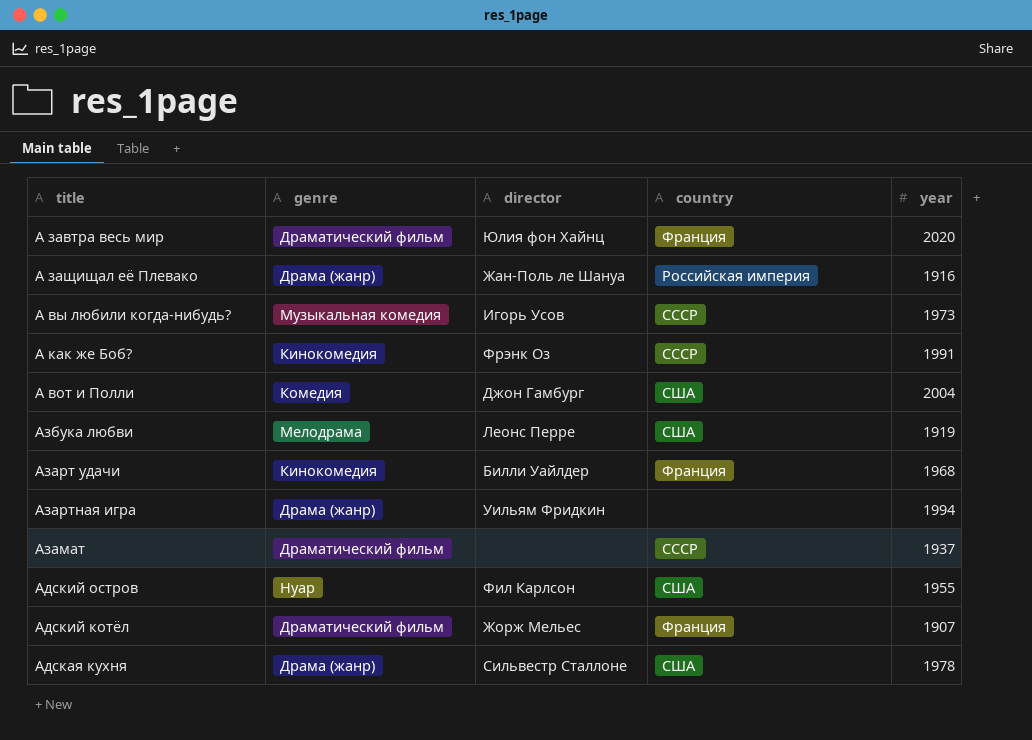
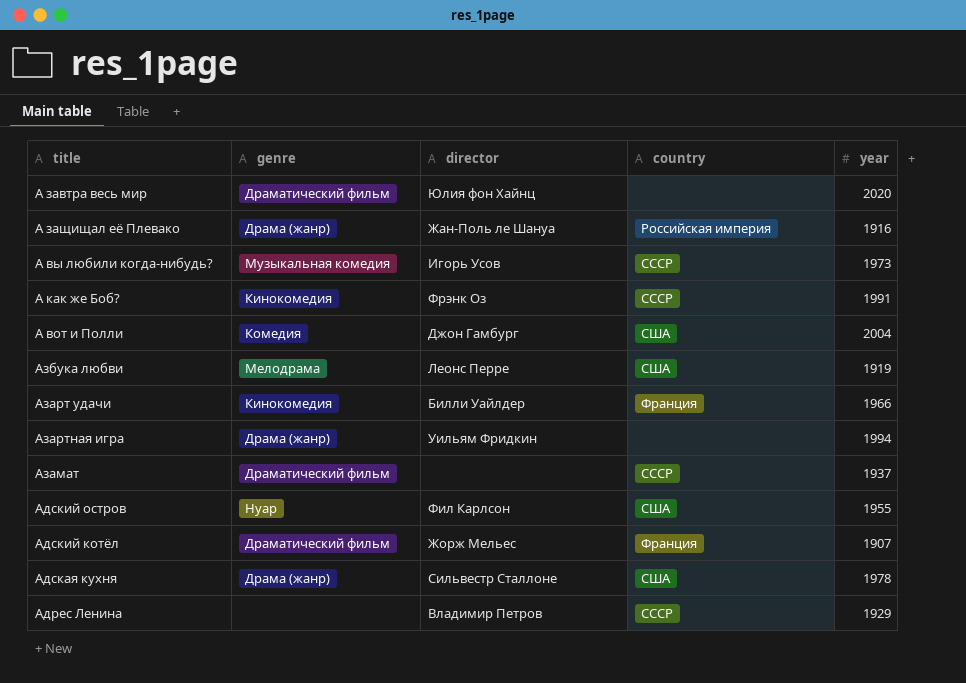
А завтра весь мир | country: Франция -> none
Азарт удачи | year: 1968 -> 1966
row Адрес Ленина: none -> none | Владимир Петров | СССР | 1929

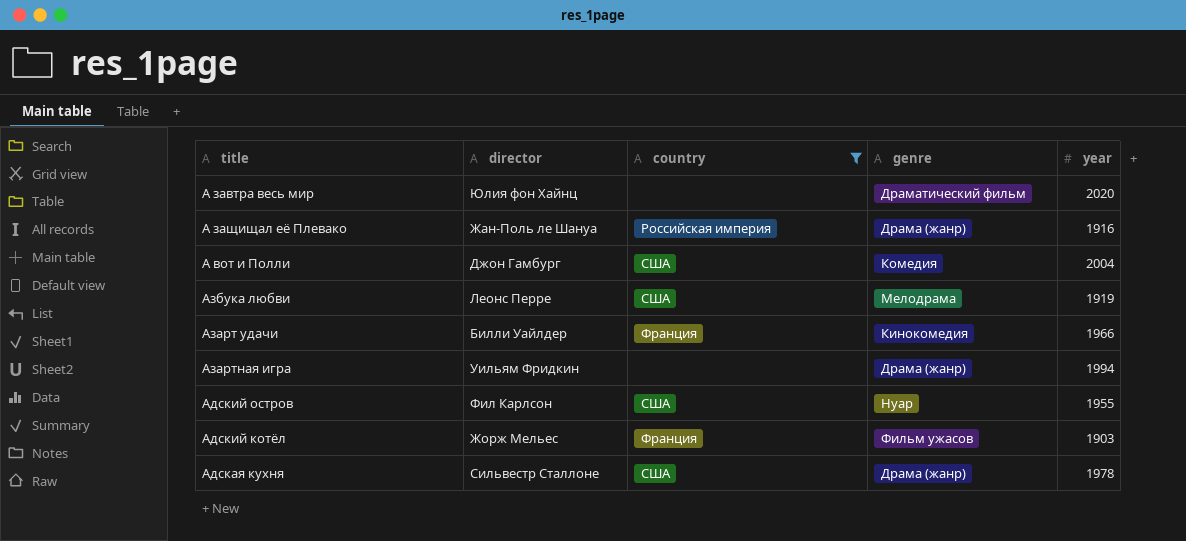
filter: none -> country != СССР
column genre | position: 2 -> 4
Адский котёл | genre: Драматический фильм -> Фильм ужасов
Адский котёл | year: 1907 -> 1903

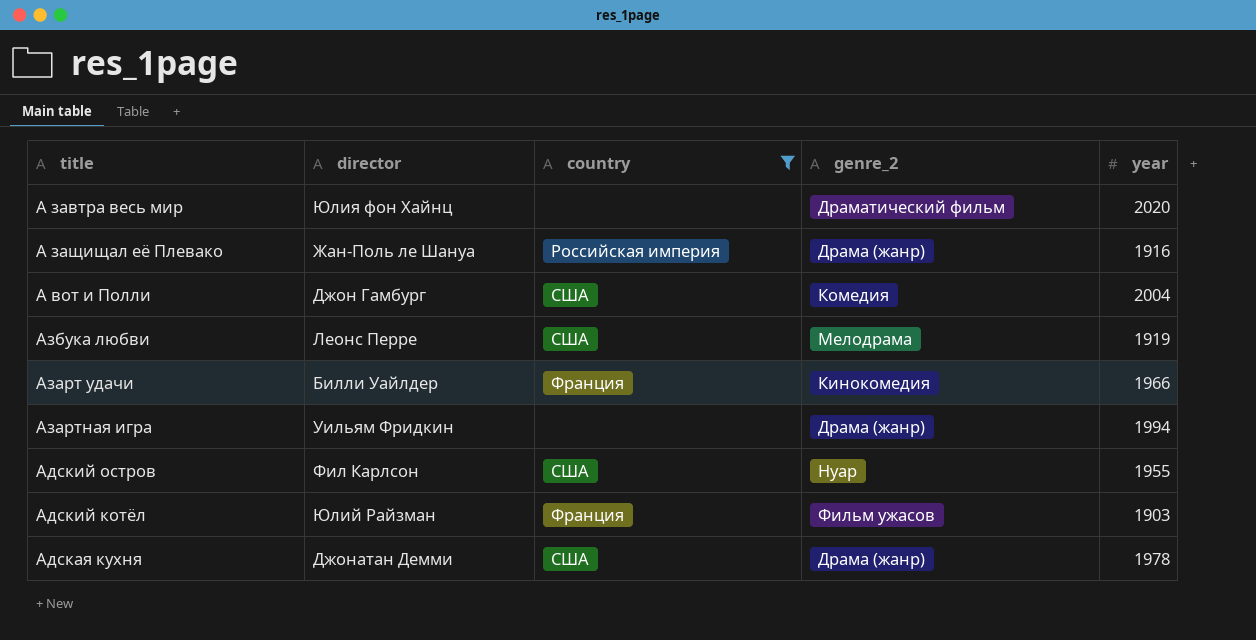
column name: genre -> genre_2
Адский котёл | director: Жорж Мельес -> Юлий Райзман
Адская кухня | director: Сильвестр Сталлоне -> Джонатан Демми

